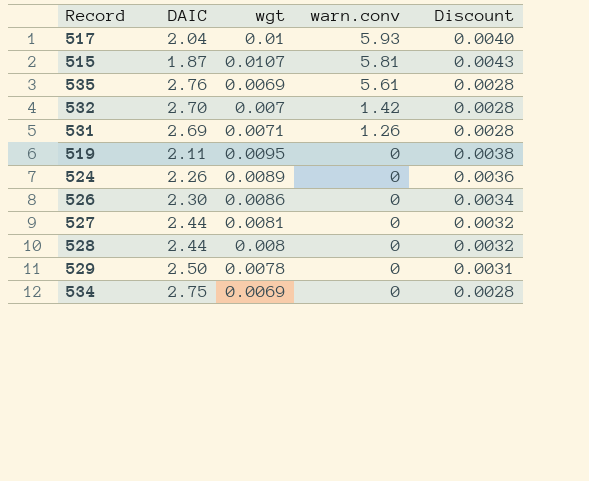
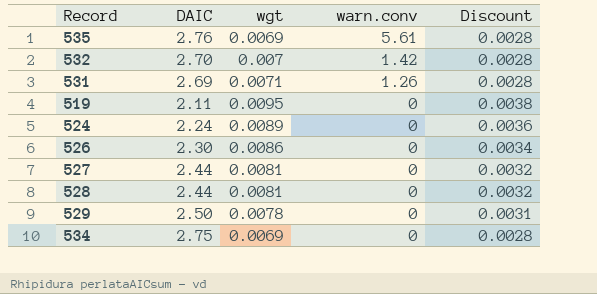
row 517: 2.04 | 0.01 | 5.93 | 0.0040 -> none
row 515: 1.87 | 0.0107 | 5.81 | 0.0043 -> none
524 | DAIC: 2.26 -> 2.24
528 | wgt: 0.008 -> 0.0081

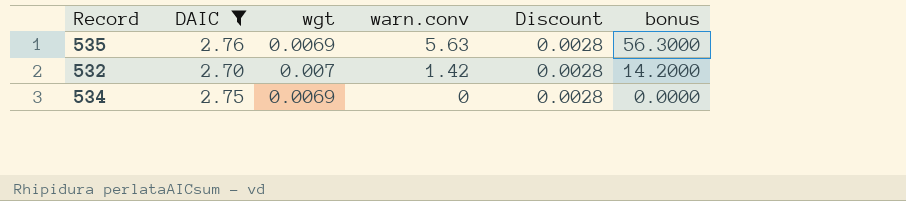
filter: none -> DAIC >= 2.70
column bonus | formula: none -> [warn.conv] * 10
535 | warn.conv: 5.61 -> 5.63

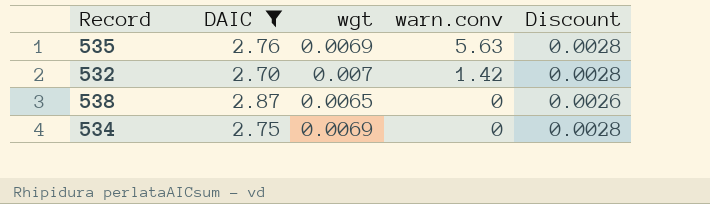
column bonus | formula: [warn.conv] * 10 -> none
row 538: none -> 2.87 | 0.0065 | 0 | 0.0026

